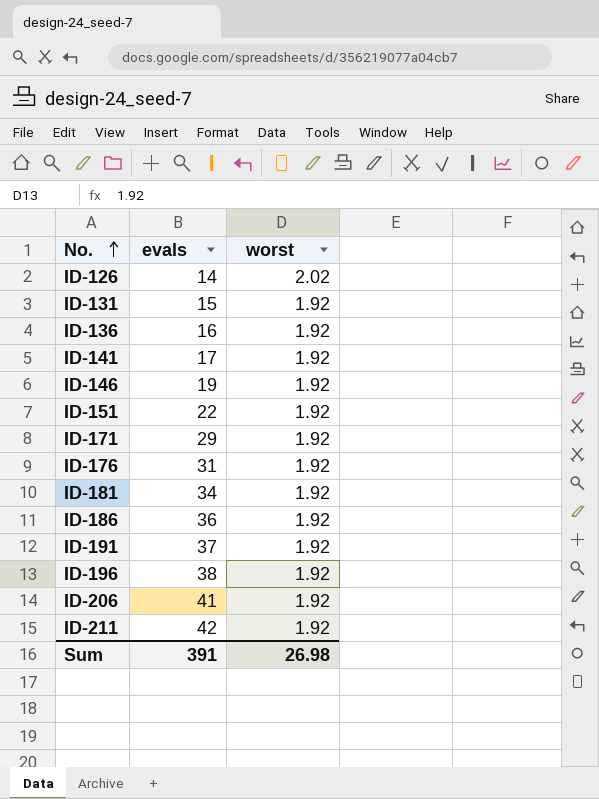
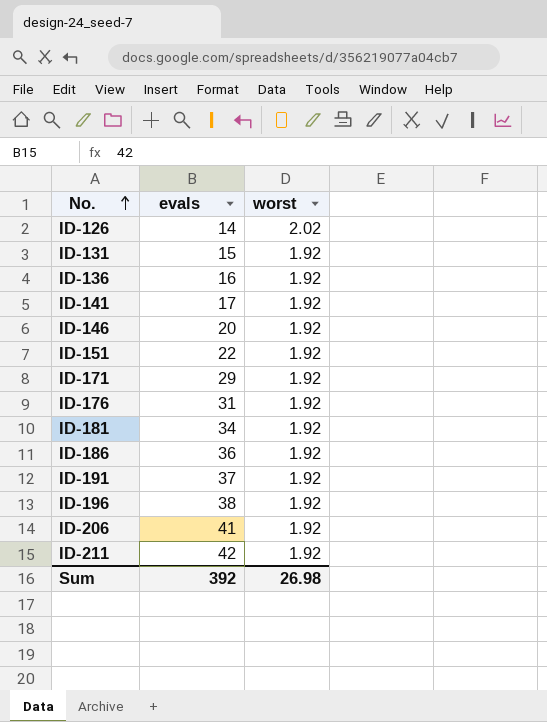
ID-146 | evals: 19 -> 20
Sum | evals: 391 -> 392

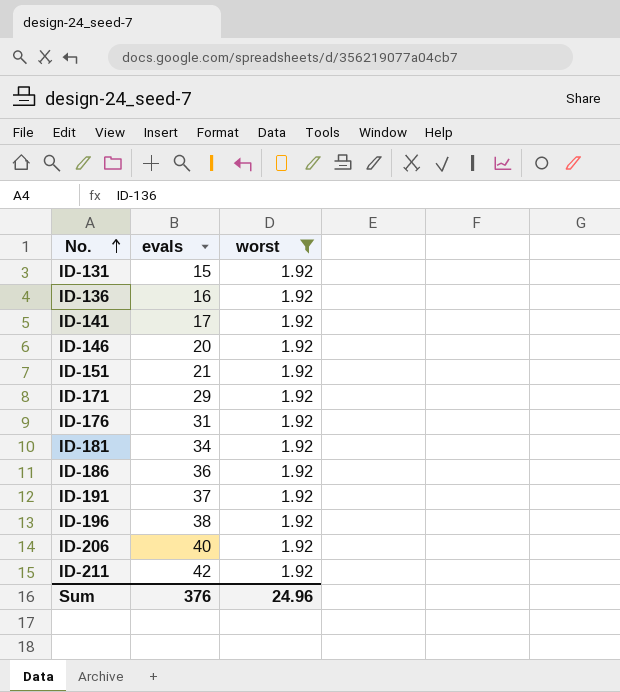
filter: none -> worst = 1.92
ID-151 | evals: 22 -> 21
ID-206 | evals: 41 -> 40
Sum | evals: 392 -> 376
Sum | worst: 26.98 -> 24.96

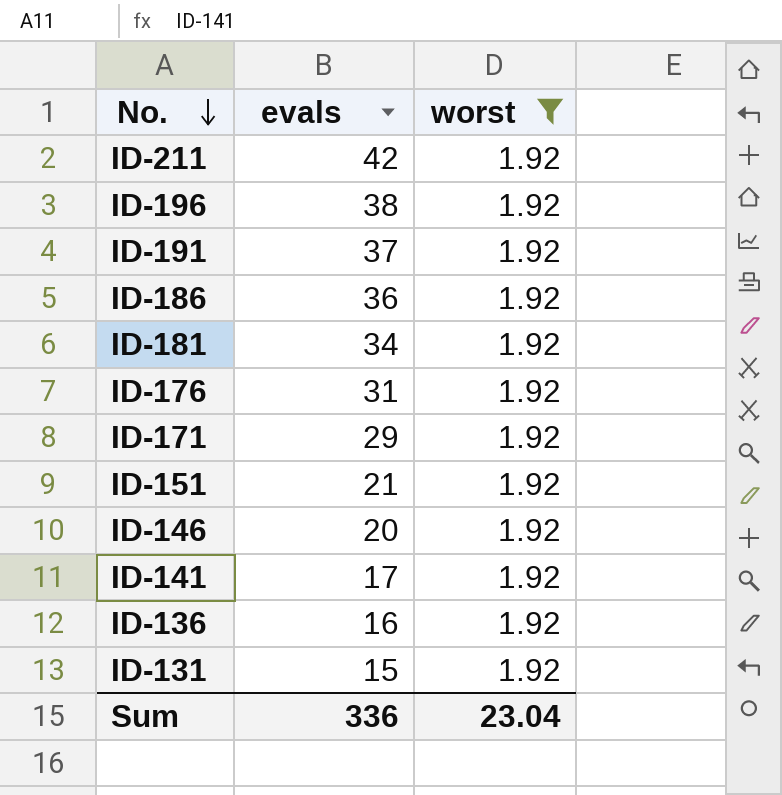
row order: No. ascending -> No. descending
row ID-206: 40 | 1.92 -> none
Sum | evals: 376 -> 336
Sum | worst: 24.96 -> 23.04

